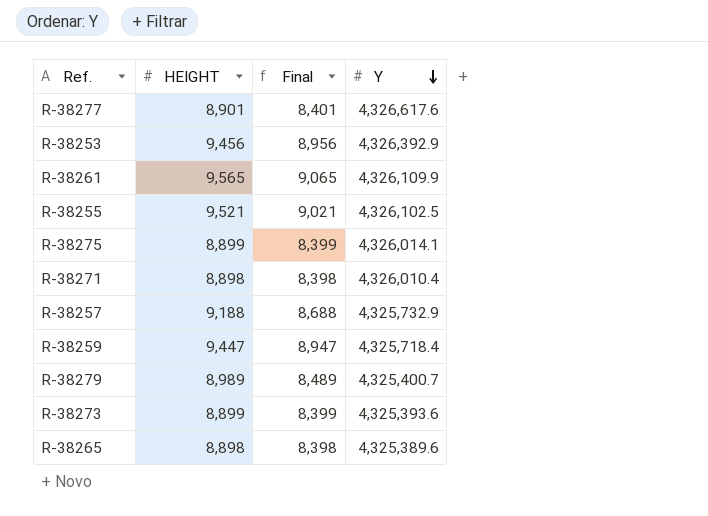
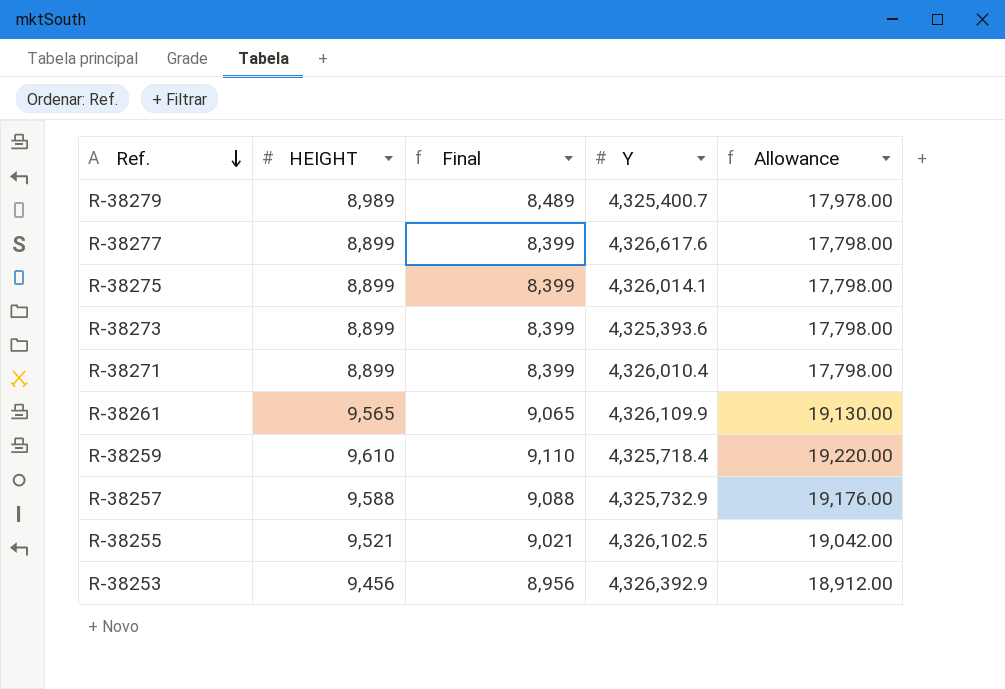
row order: Y descending -> Ref. descending
column Allowance | formula: none -> [HEIGHT] * 2
row R-38265: 8,898 | 8,398 | 4,325,389.6 -> none
R-38277 | HEIGHT: 8,901 -> 8,899
R-38277 | Final: 8,401 -> 8,399
R-38271 | HEIGHT: 8,898 -> 8,899
R-38271 | Final: 8,398 -> 8,399
R-38259 | HEIGHT: 9,447 -> 9,610
R-38259 | Final: 8,947 -> 9,110
R-38257 | HEIGHT: 9,188 -> 9,588
R-38257 | Final: 8,688 -> 9,088

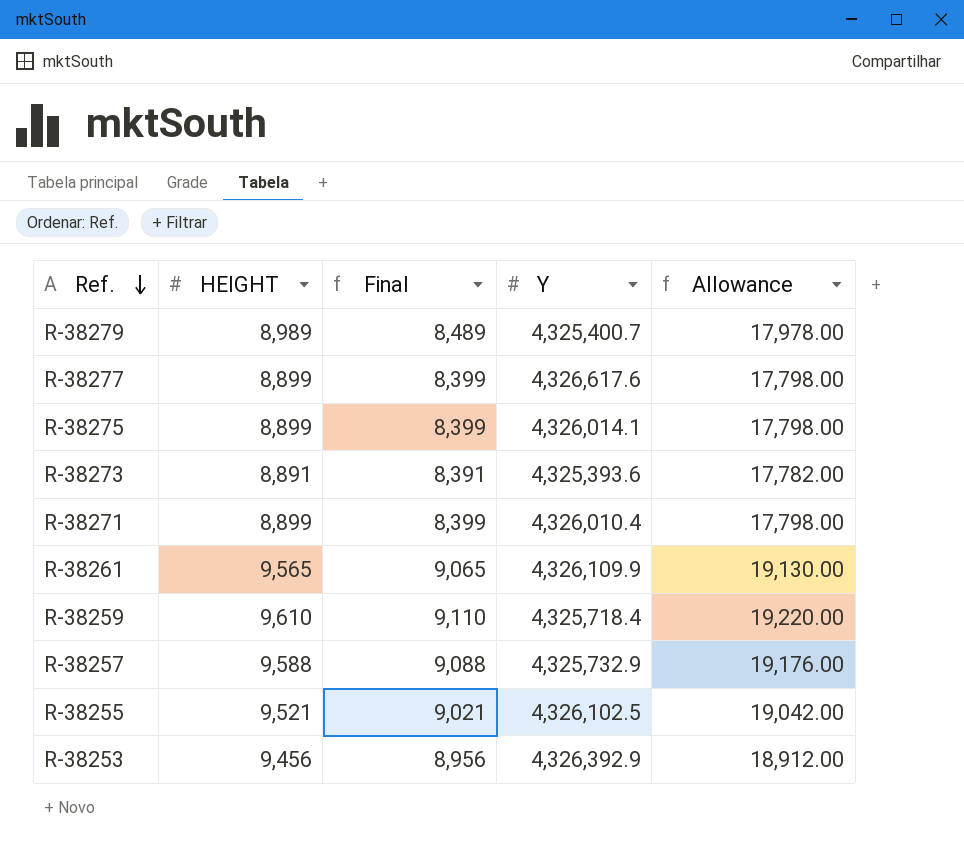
R-38273 | HEIGHT: 8,899 -> 8,891
R-38273 | Final: 8,399 -> 8,391
R-38273 | Allowance: 17,798.00 -> 17,782.00

